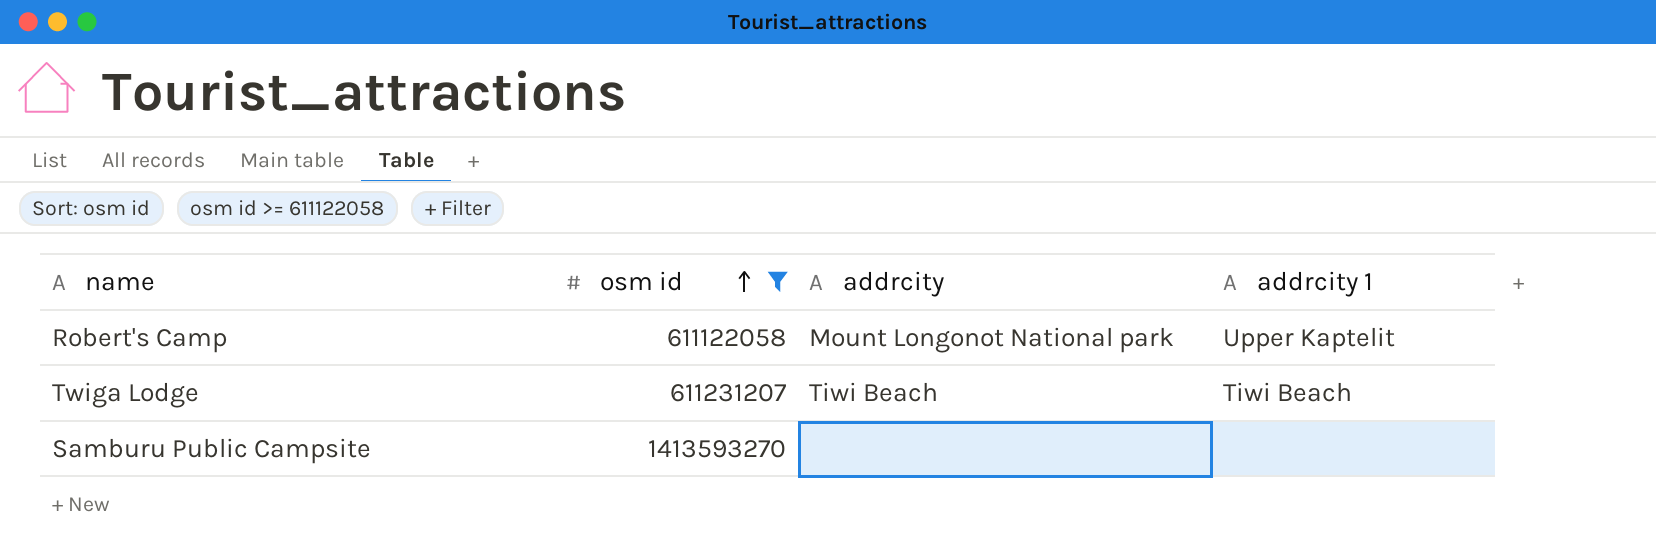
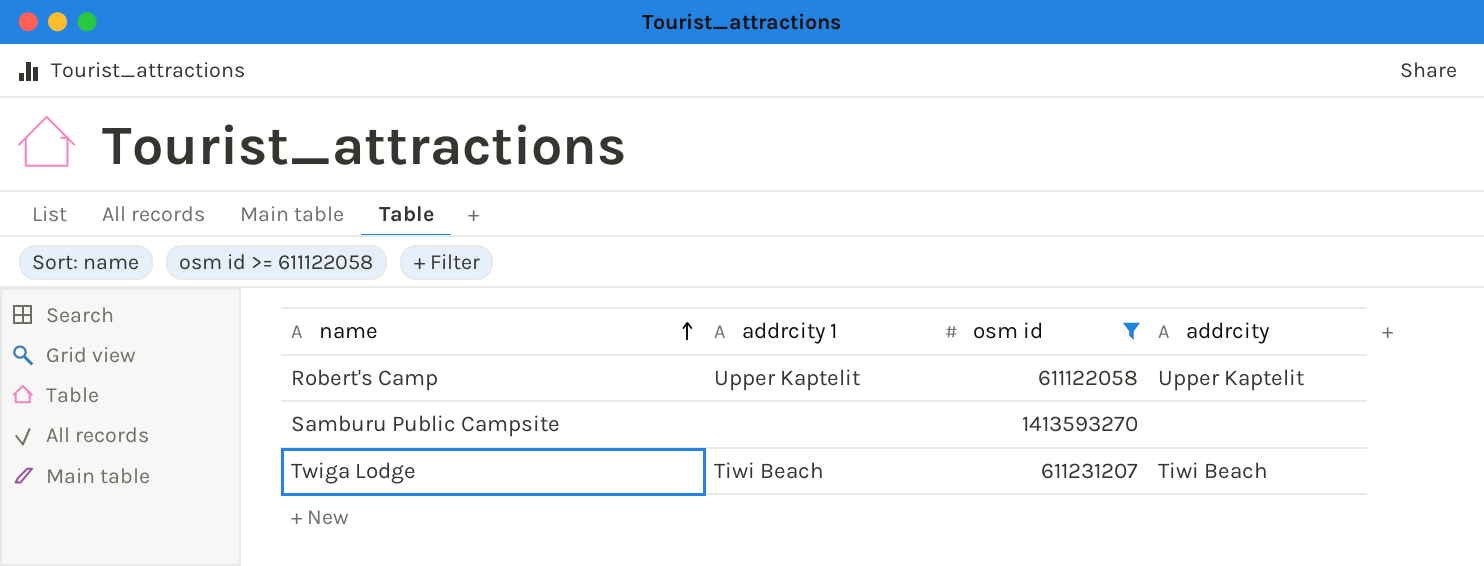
row order: osm id ascending -> name ascending
column addrcity 1 | position: 4 -> 2
Robert's Camp | addrcity: Mount Longonot National park -> Upper Kaptelit

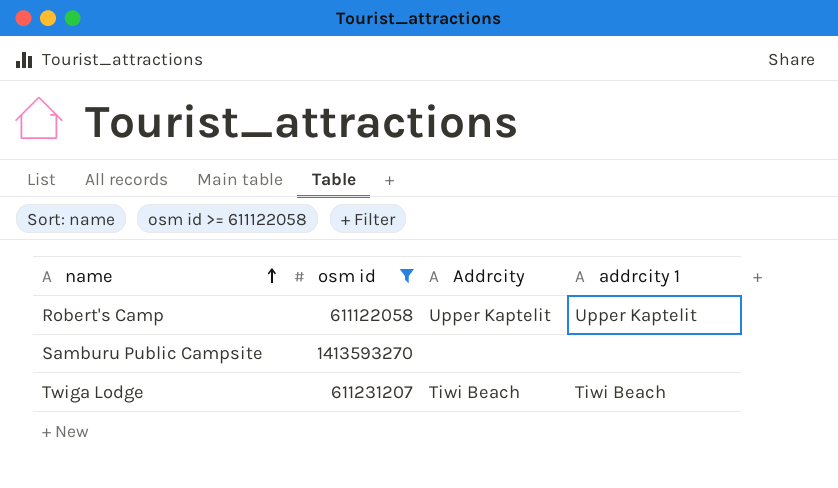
column name: addrcity -> Addrcity
column addrcity 1 | position: 2 -> 4

